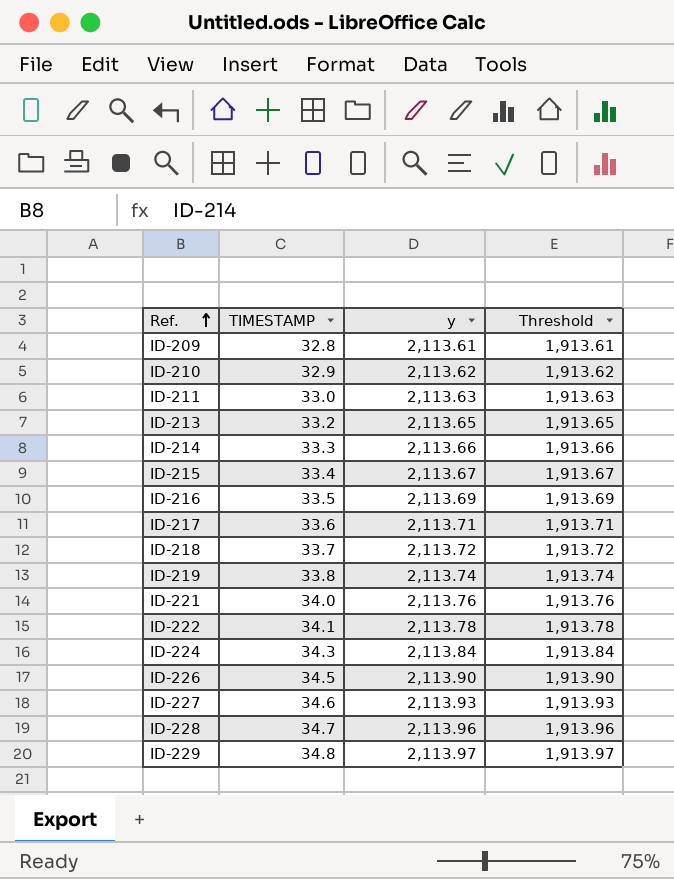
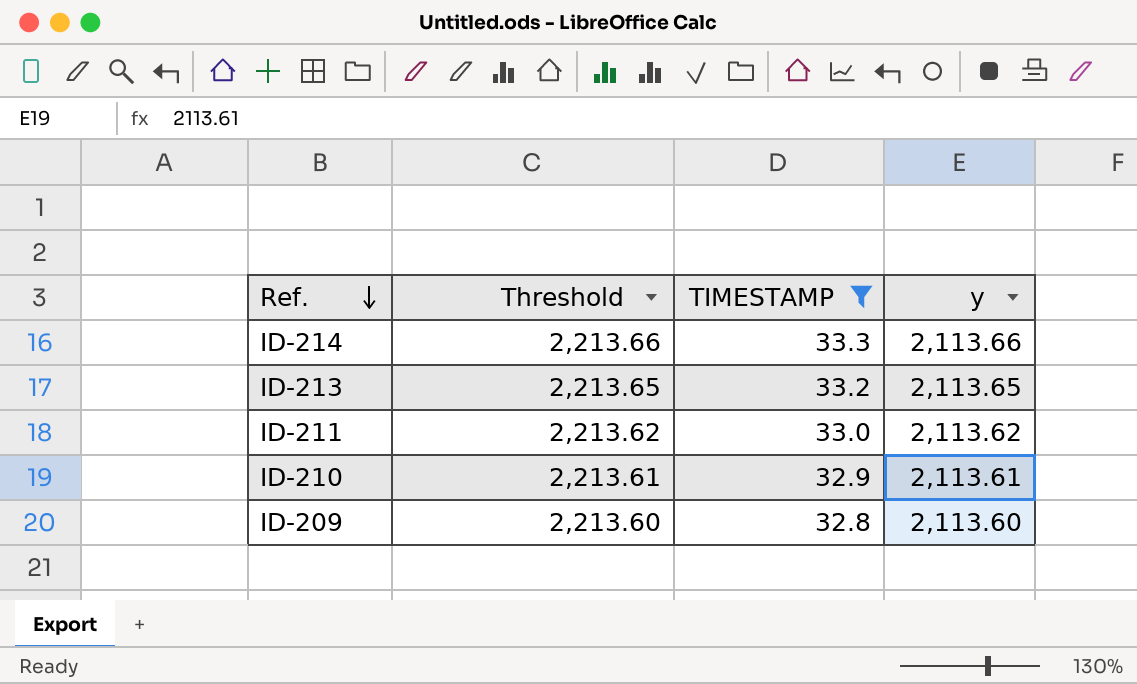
filter: none -> TIMESTAMP <= 33.3
row order: Ref. ascending -> Ref. descending
column Threshold | formula: [y] - 200 -> [y] + 100
column Threshold | position: 4 -> 2
ID-211 | y: 2,113.63 -> 2,113.62
ID-210 | y: 2,113.62 -> 2,113.61
ID-209 | y: 2,113.61 -> 2,113.60

